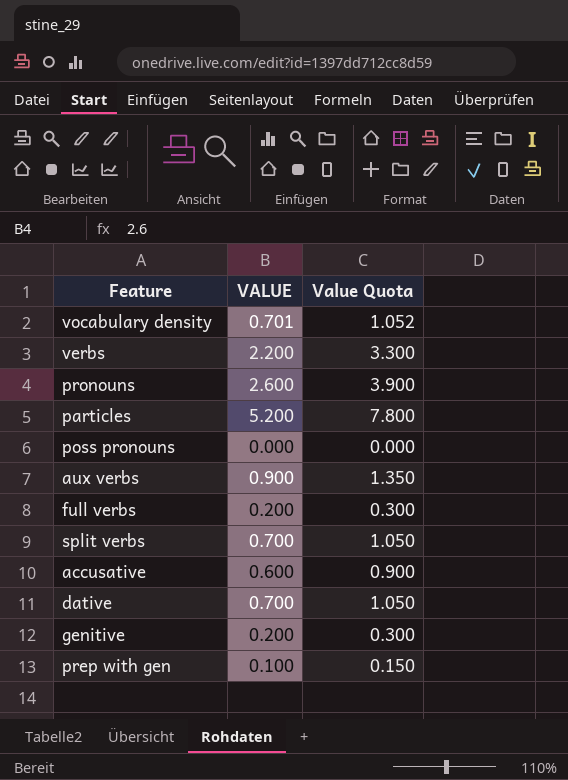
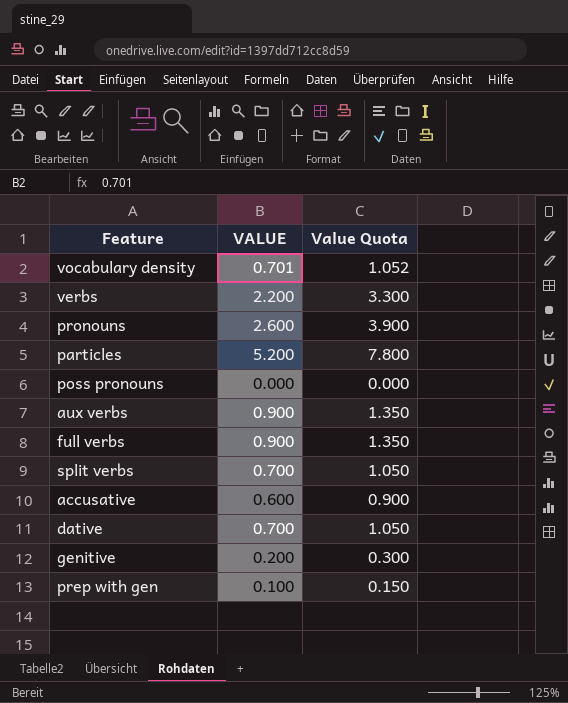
full verbs | VALUE: 0.200 -> 0.900
full verbs | Value Quota: 0.300 -> 1.350

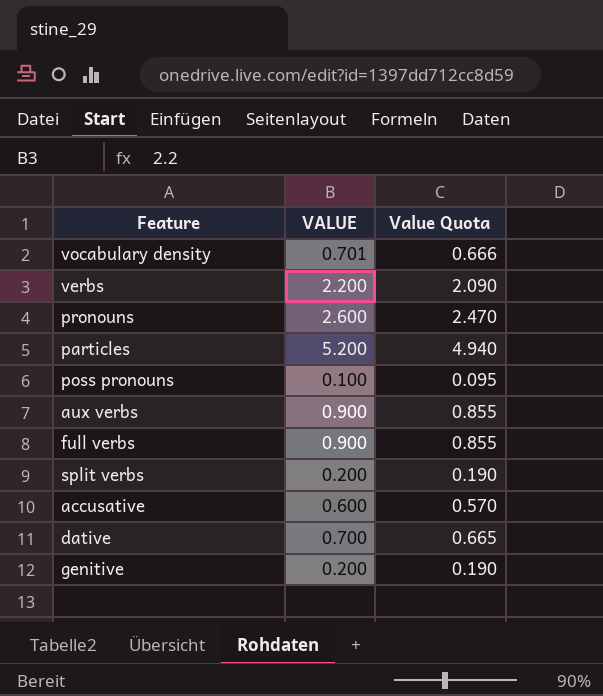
column Value Quota | formula: [VALUE] * 1.5 -> [VALUE] * 0.95
row prep with gen: 0.100 | 0.150 -> none
poss pronouns | VALUE: 0.000 -> 0.100
split verbs | VALUE: 0.700 -> 0.200

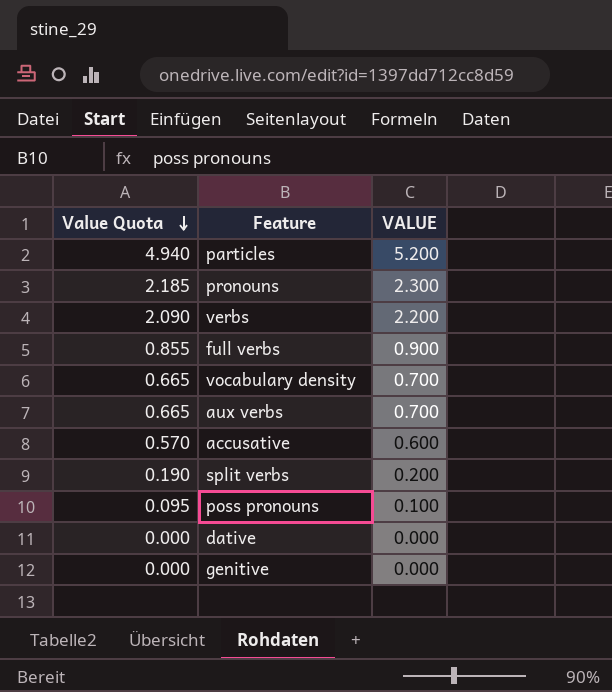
row order: none -> Value Quota descending
column Value Quota | position: 3 -> 1
pronouns | Value Quota: 2.470 -> 2.185
pronouns | VALUE: 2.600 -> 2.300
vocabulary density | Value Quota: 0.666 -> 0.665
vocabulary density | VALUE: 0.701 -> 0.700
aux verbs | Value Quota: 0.855 -> 0.665
aux verbs | VALUE: 0.900 -> 0.700
dative | Value Quota: 0.665 -> 0.000
dative | VALUE: 0.700 -> 0.000
genitive | Value Quota: 0.190 -> 0.000
genitive | VALUE: 0.200 -> 0.000

